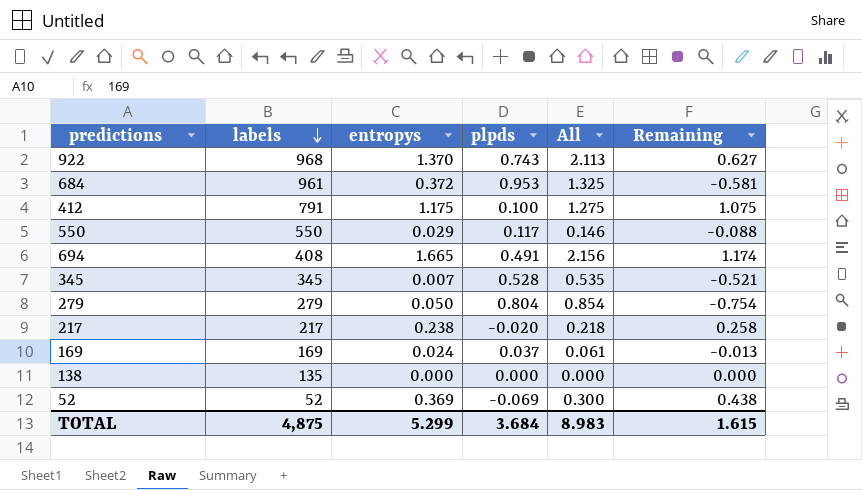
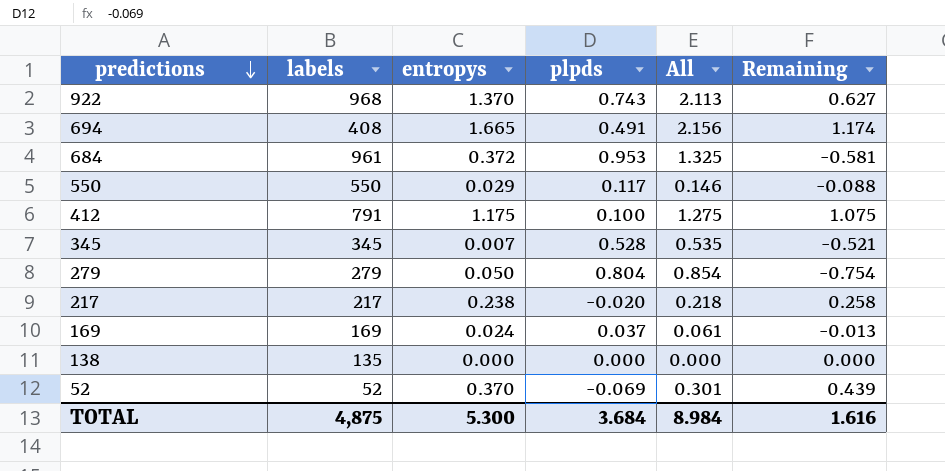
row order: labels descending -> predictions descending
52 | entropys: 0.369 -> 0.370
52 | All: 0.300 -> 0.301
52 | Remaining: 0.438 -> 0.439
TOTAL | entropys: 5.299 -> 5.300
TOTAL | All: 8.983 -> 8.984
TOTAL | Remaining: 1.615 -> 1.616

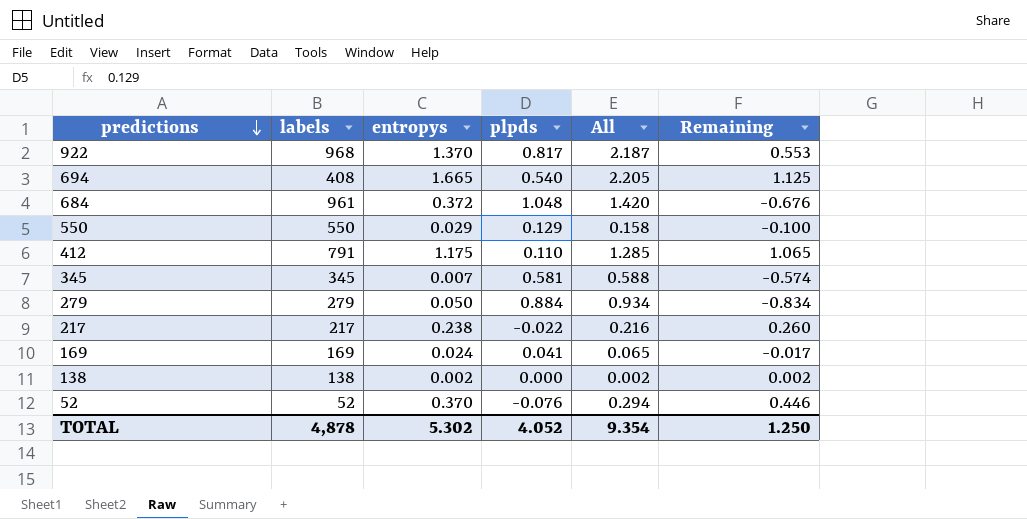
922 | plpds: 0.743 -> 0.817
922 | All: 2.113 -> 2.187
922 | Remaining: 0.627 -> 0.553
694 | plpds: 0.491 -> 0.540
694 | All: 2.156 -> 2.205
694 | Remaining: 1.174 -> 1.125
684 | plpds: 0.953 -> 1.048
684 | All: 1.325 -> 1.420
684 | Remaining: -0.581 -> -0.676
550 | plpds: 0.117 -> 0.129
550 | All: 0.146 -> 0.158
550 | Remaining: -0.088 -> -0.100
412 | plpds: 0.100 -> 0.110
412 | All: 1.275 -> 1.285
412 | Remaining: 1.075 -> 1.065
345 | plpds: 0.528 -> 0.581
345 | All: 0.535 -> 0.588
345 | Remaining: -0.521 -> -0.574
279 | plpds: 0.804 -> 0.884
279 | All: 0.854 -> 0.934
279 | Remaining: -0.754 -> -0.834
217 | plpds: -0.020 -> -0.022
217 | All: 0.218 -> 0.216
217 | Remaining: 0.258 -> 0.260
169 | plpds: 0.037 -> 0.041
169 | All: 0.061 -> 0.065
169 | Remaining: -0.013 -> -0.017
138 | labels: 135 -> 138
138 | entropys: 0.000 -> 0.002
138 | All: 0.000 -> 0.002
138 | Remaining: 0.000 -> 0.002
52 | plpds: -0.069 -> -0.076
52 | All: 0.301 -> 0.294
52 | Remaining: 0.439 -> 0.446
TOTAL | labels: 4,875 -> 4,878
TOTAL | entropys: 5.300 -> 5.302
TOTAL | plpds: 3.684 -> 4.052
TOTAL | All: 8.984 -> 9.354
TOTAL | Remaining: 1.616 -> 1.250

